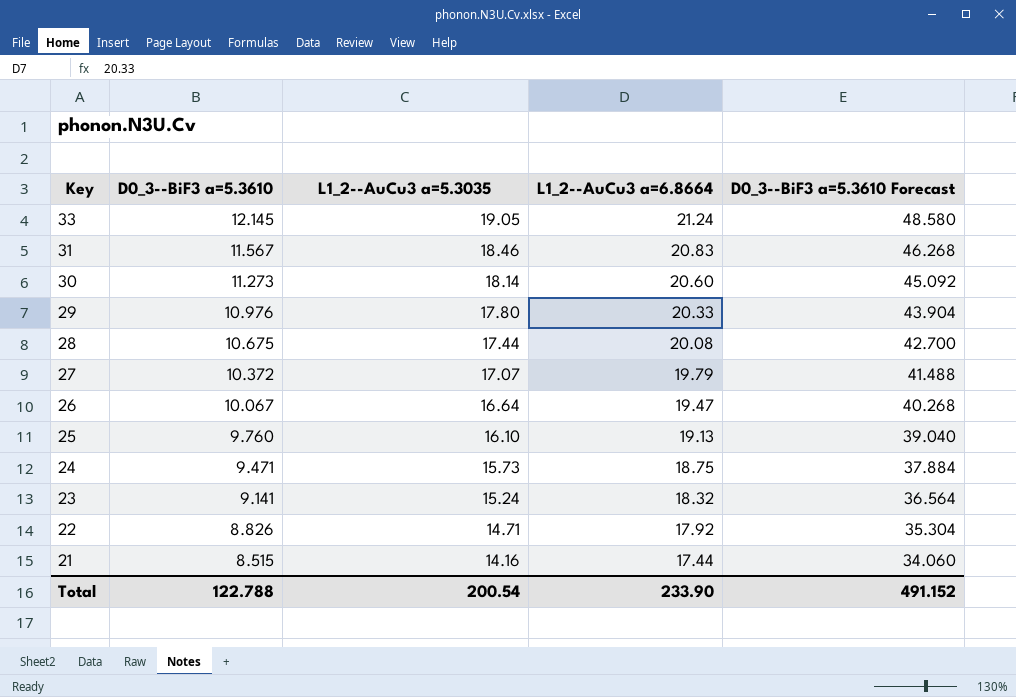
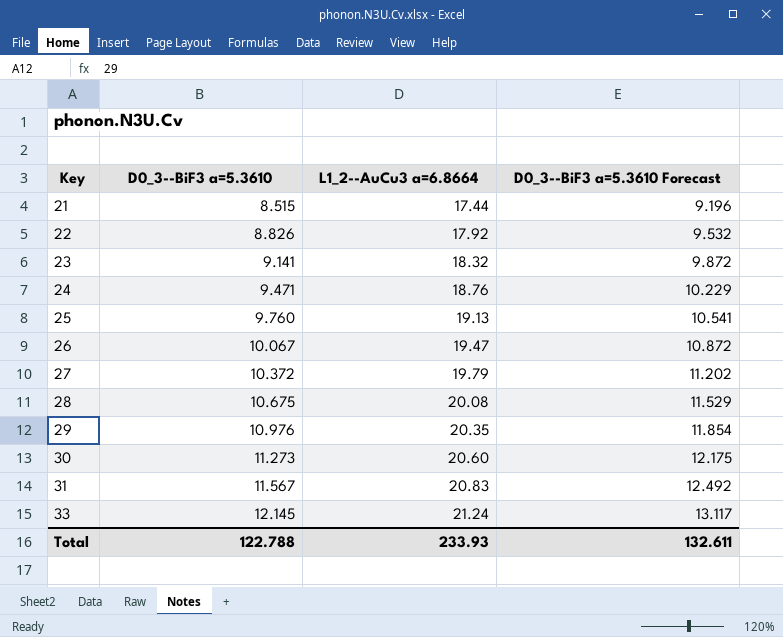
row order: Key descending -> Key ascending
column L1_2--AuCu3 a=5.3035 | position: 3 -> none
column D0_3--BiF3 a=5.3610 Forecast | formula: [D0_3--BiF3 a=5.3610] * 4 -> [D0_3--BiF3 a=5.3610] * 1.08
24 | L1_2--AuCu3 a=6.8664: 18.75 -> 18.76
29 | L1_2--AuCu3 a=6.8664: 20.33 -> 20.35
Total | L1_2--AuCu3 a=6.8664: 233.90 -> 233.93
Total | D0_3--BiF3 a=5.3610 Forecast: 491.152 -> 132.611

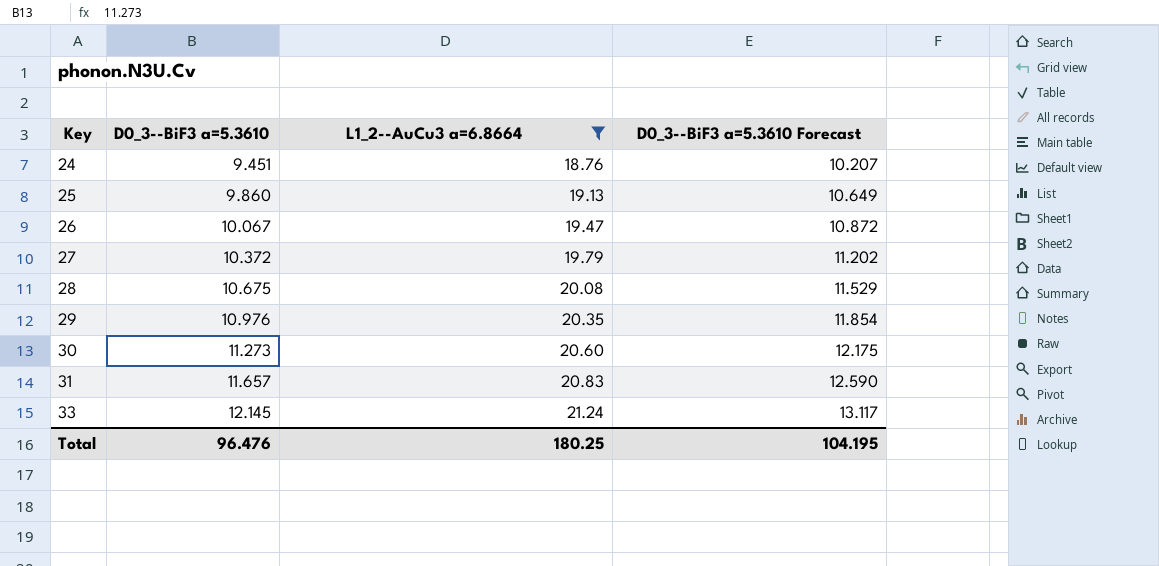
filter: none -> L1_2--AuCu3 a=6.8664 >= 18.76
24 | D0_3--BiF3 a=5.3610: 9.471 -> 9.451
24 | D0_3--BiF3 a=5.3610 Forecast: 10.229 -> 10.207
25 | D0_3--BiF3 a=5.3610: 9.760 -> 9.860
25 | D0_3--BiF3 a=5.3610 Forecast: 10.541 -> 10.649
31 | D0_3--BiF3 a=5.3610: 11.567 -> 11.657
31 | D0_3--BiF3 a=5.3610 Forecast: 12.492 -> 12.590
Total | D0_3--BiF3 a=5.3610: 122.788 -> 96.476
Total | L1_2--AuCu3 a=6.8664: 233.93 -> 180.25
Total | D0_3--BiF3 a=5.3610 Forecast: 132.611 -> 104.195

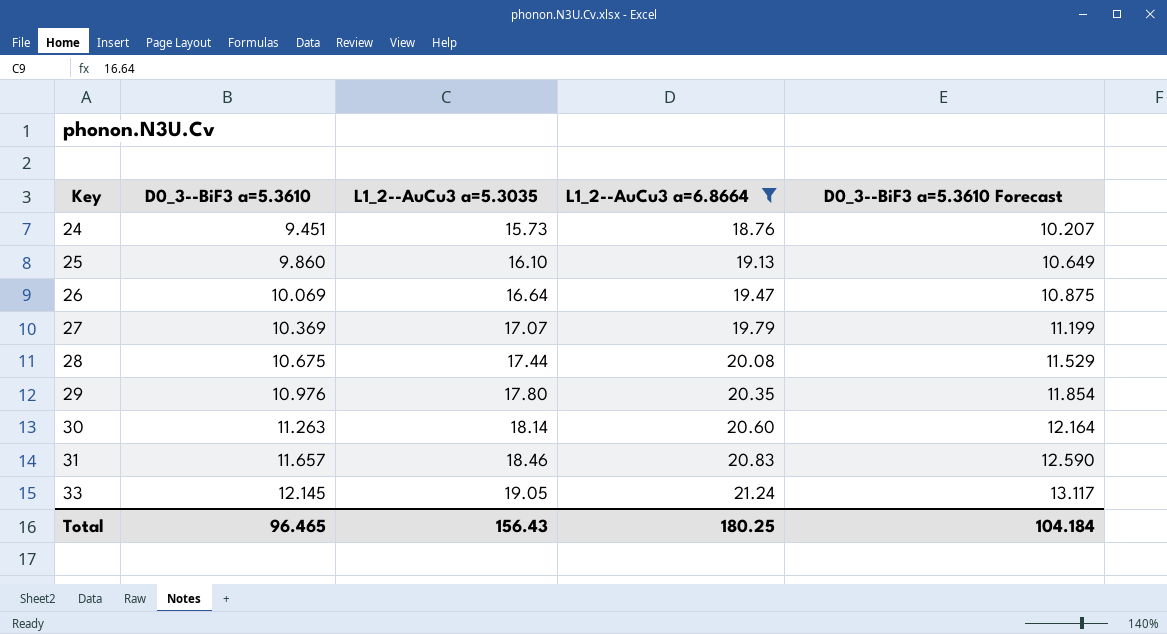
column L1_2--AuCu3 a=5.3035 | position: none -> 3
26 | D0_3--BiF3 a=5.3610: 10.067 -> 10.069
26 | D0_3--BiF3 a=5.3610 Forecast: 10.872 -> 10.875
27 | D0_3--BiF3 a=5.3610: 10.372 -> 10.369
27 | D0_3--BiF3 a=5.3610 Forecast: 11.202 -> 11.199
30 | D0_3--BiF3 a=5.3610: 11.273 -> 11.263
30 | D0_3--BiF3 a=5.3610 Forecast: 12.175 -> 12.164
Total | D0_3--BiF3 a=5.3610: 96.476 -> 96.465
Total | D0_3--BiF3 a=5.3610 Forecast: 104.195 -> 104.184

